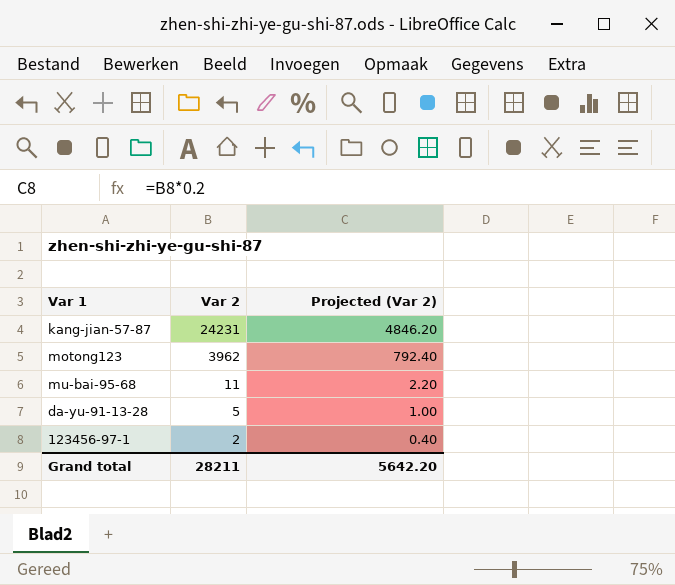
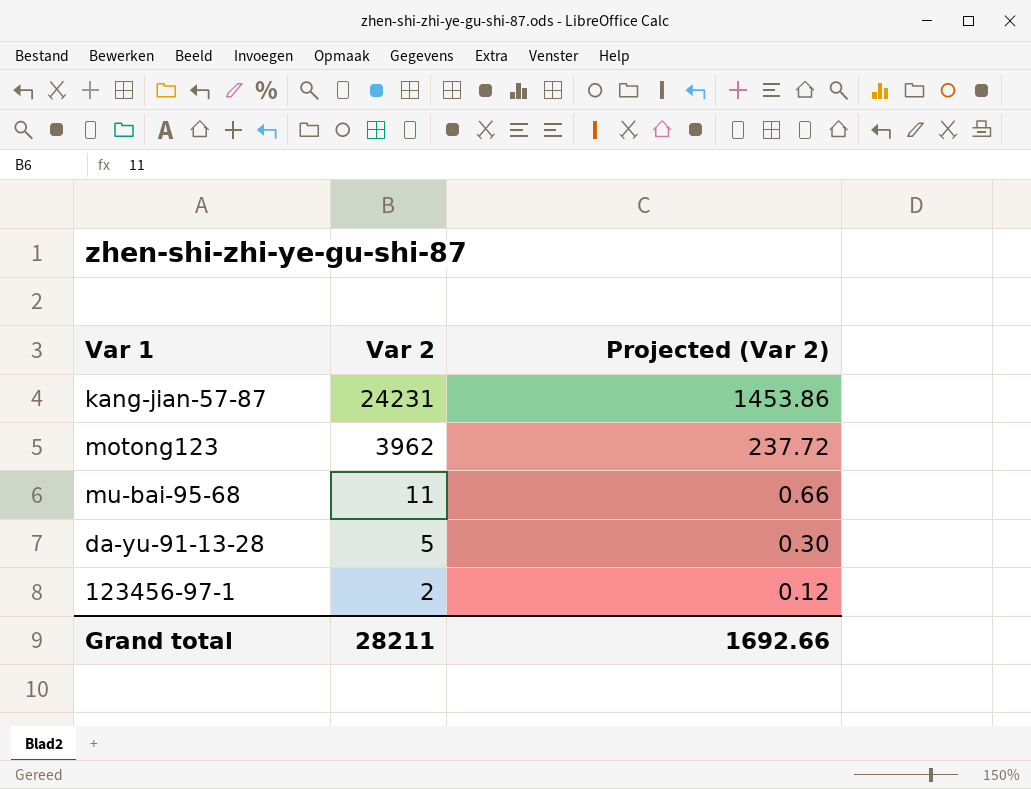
column Projected (Var 2) | formula: [Var 2] * 0.2 -> [Var 2] * 0.06
Grand total | Projected (Var 2): 5642.20 -> 1692.66

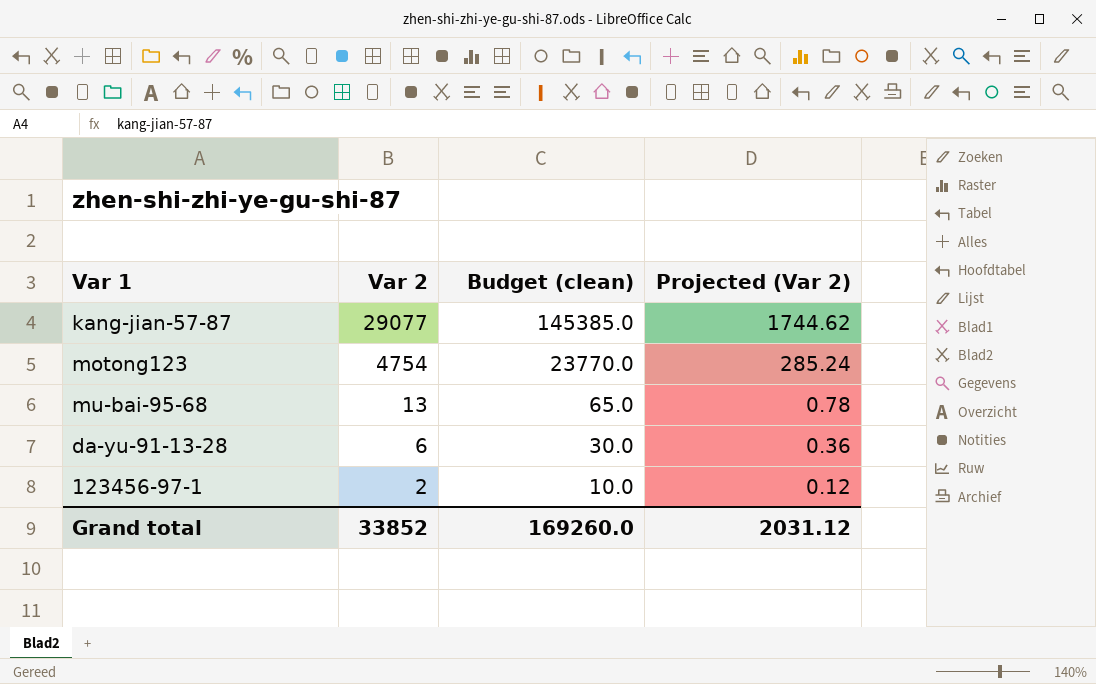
column Budget (clean) | formula: none -> [Var 2] * 5
kang-jian-57-87 | Var 2: 24231 -> 29077
kang-jian-57-87 | Projected (Var 2): 1453.86 -> 1744.62
motong123 | Var 2: 3962 -> 4754
motong123 | Projected (Var 2): 237.72 -> 285.24
mu-bai-95-68 | Var 2: 11 -> 13
mu-bai-95-68 | Projected (Var 2): 0.66 -> 0.78
da-yu-91-13-28 | Var 2: 5 -> 6
da-yu-91-13-28 | Projected (Var 2): 0.30 -> 0.36
Grand total | Var 2: 28211 -> 33852
Grand total | Projected (Var 2): 1692.66 -> 2031.12

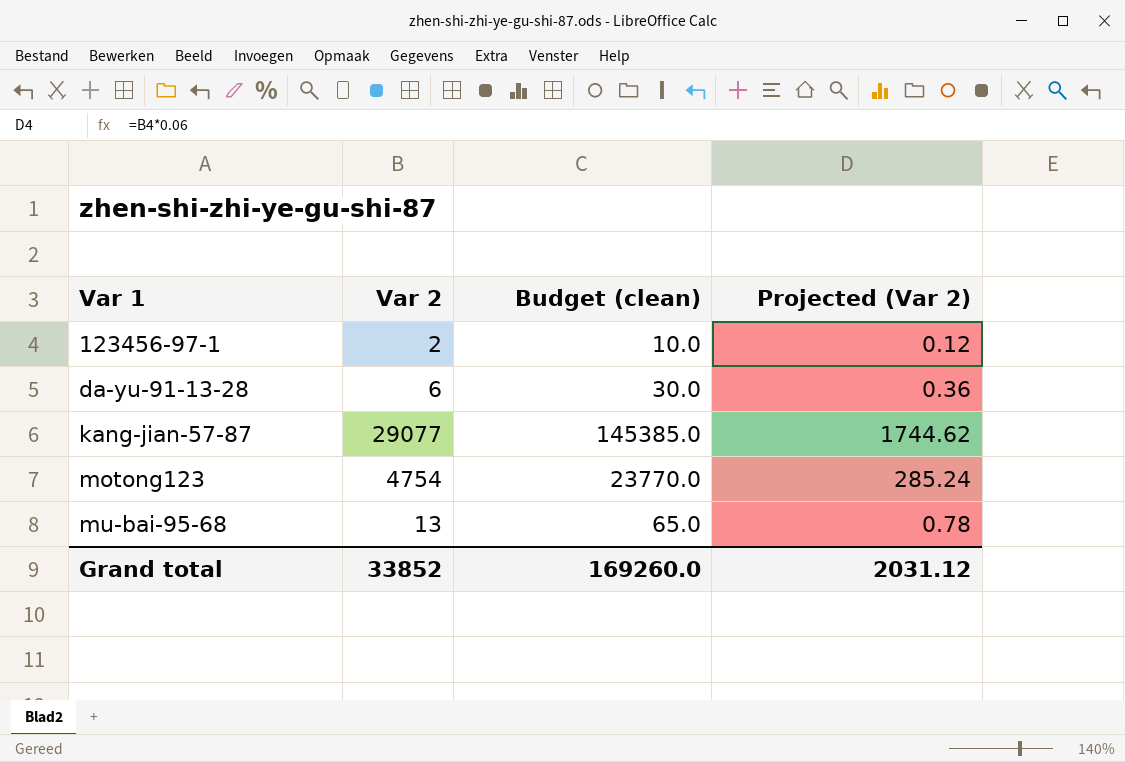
row order: Var 2 descending -> Var 1 ascending

